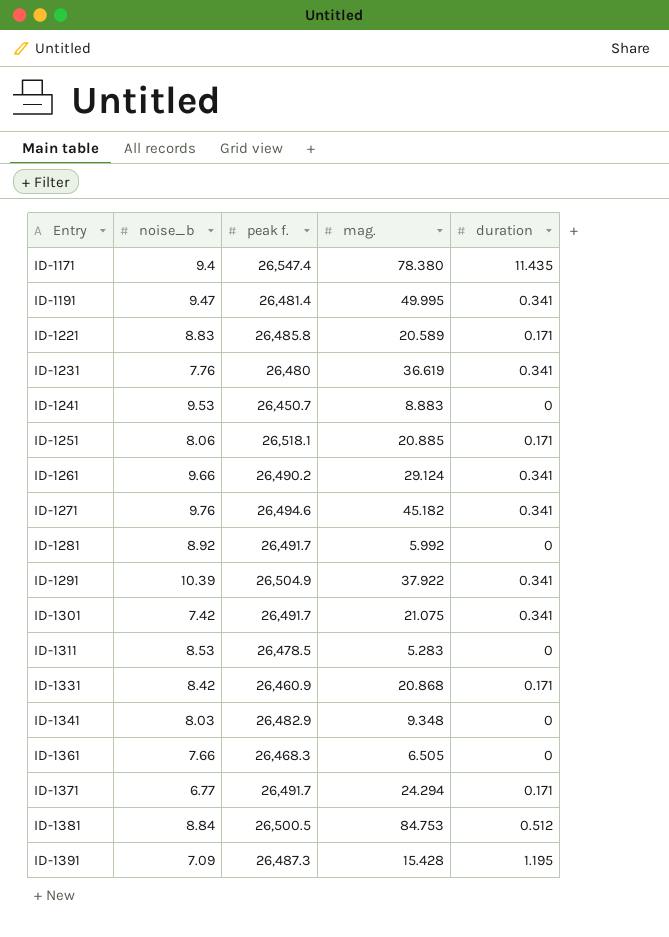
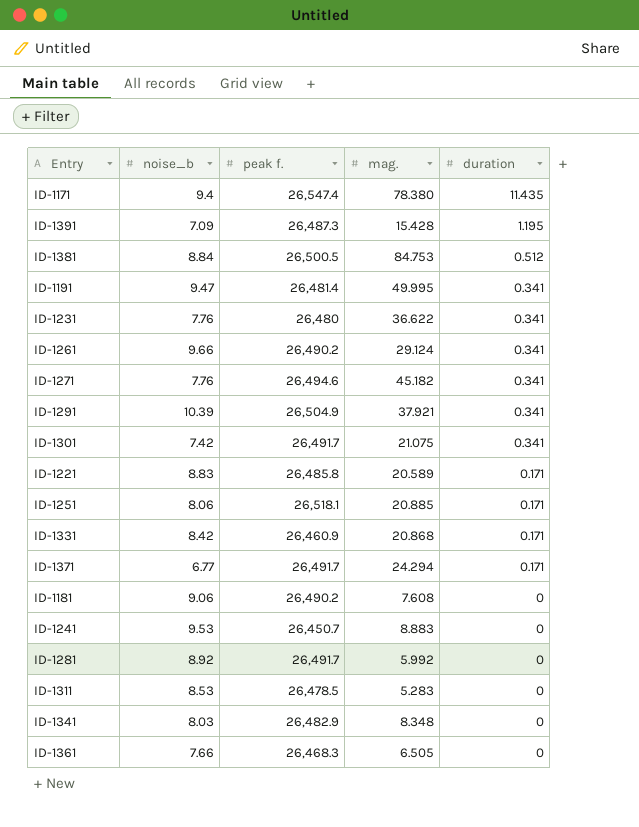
row order: Entry ascending -> duration descending
ID-1231 | mag.: 36.619 -> 36.622
ID-1271 | noise_b: 9.76 -> 7.76
ID-1291 | mag.: 37.922 -> 37.921
row ID-1181: none -> 9.06 | 26,490.2 | 7.608 | 0
ID-1341 | mag.: 9.348 -> 8.348

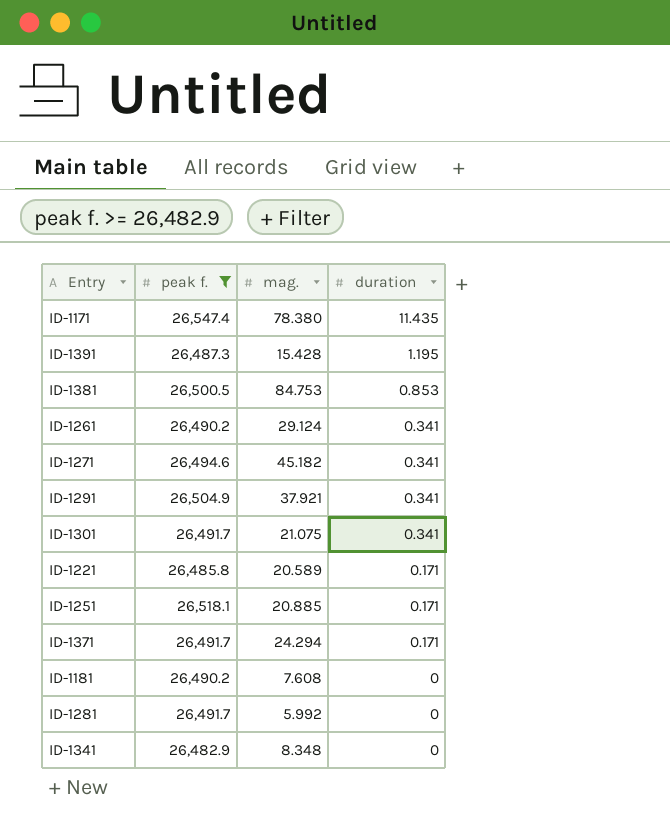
filter: none -> peak f. >= 26,482.9
column noise_b | position: 2 -> none
ID-1381 | duration: 0.512 -> 0.853

